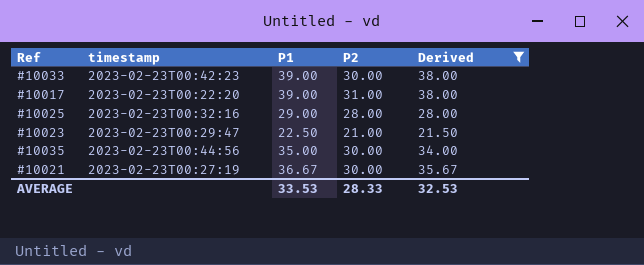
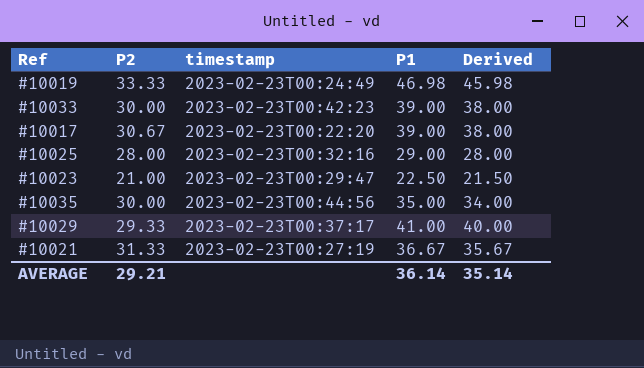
filter: Derived <= 38.00 -> none
column P2 | position: 4 -> 2
#10017 | P2: 31.00 -> 30.67
#10021 | P2: 30.00 -> 31.33
AVERAGE | P2: 28.33 -> 29.21
AVERAGE | P1: 33.53 -> 36.14
AVERAGE | Derived: 32.53 -> 35.14

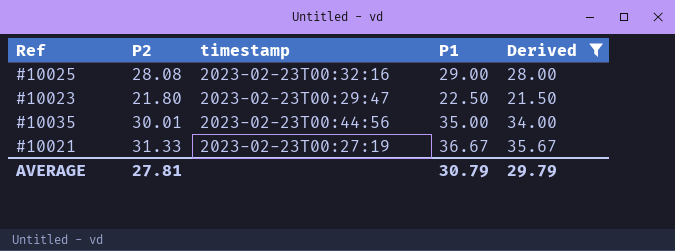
filter: none -> Derived <= 35.67
#10025 | P2: 28.00 -> 28.08
#10023 | P2: 21.00 -> 21.80
#10035 | P2: 30.00 -> 30.01
AVERAGE | P2: 29.21 -> 27.81
AVERAGE | P1: 36.14 -> 30.79
AVERAGE | Derived: 35.14 -> 29.79

